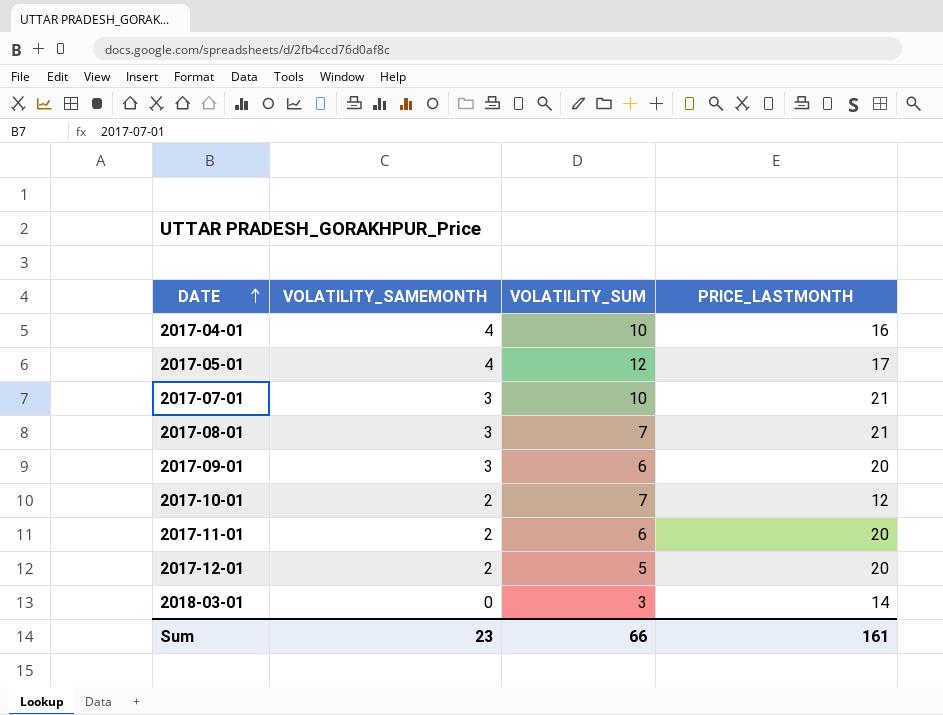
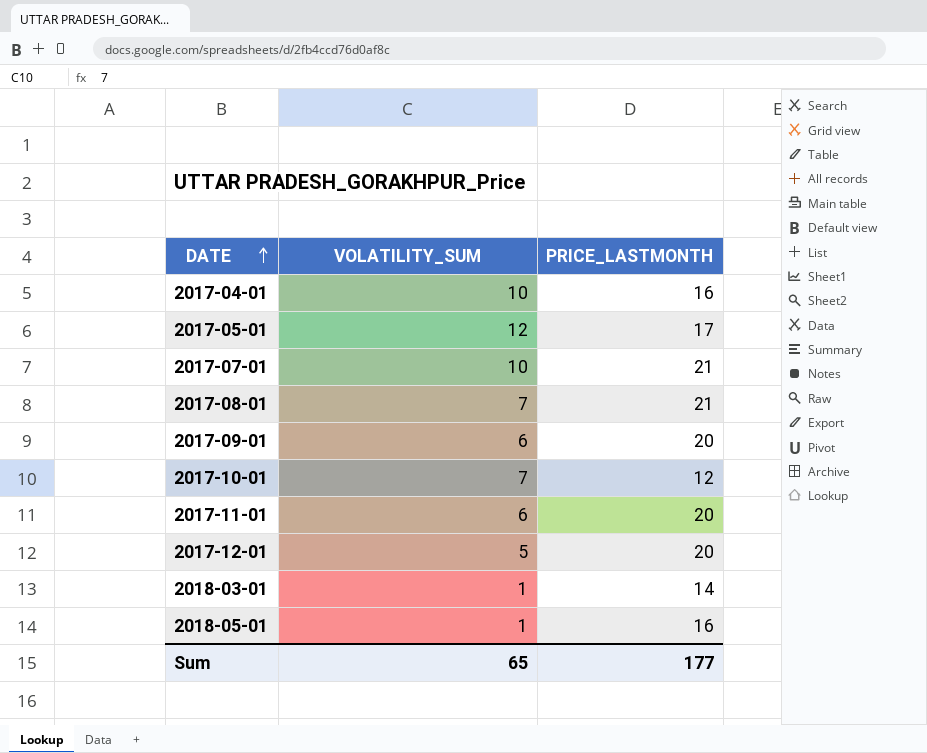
column VOLATILITY_SAMEMONTH | position: 2 -> none
2018-03-01 | VOLATILITY_SUM: 3 -> 1
row 2018-05-01: none -> 1 | 16
Sum | VOLATILITY_SUM: 66 -> 65
Sum | PRICE_LASTMONTH: 161 -> 177

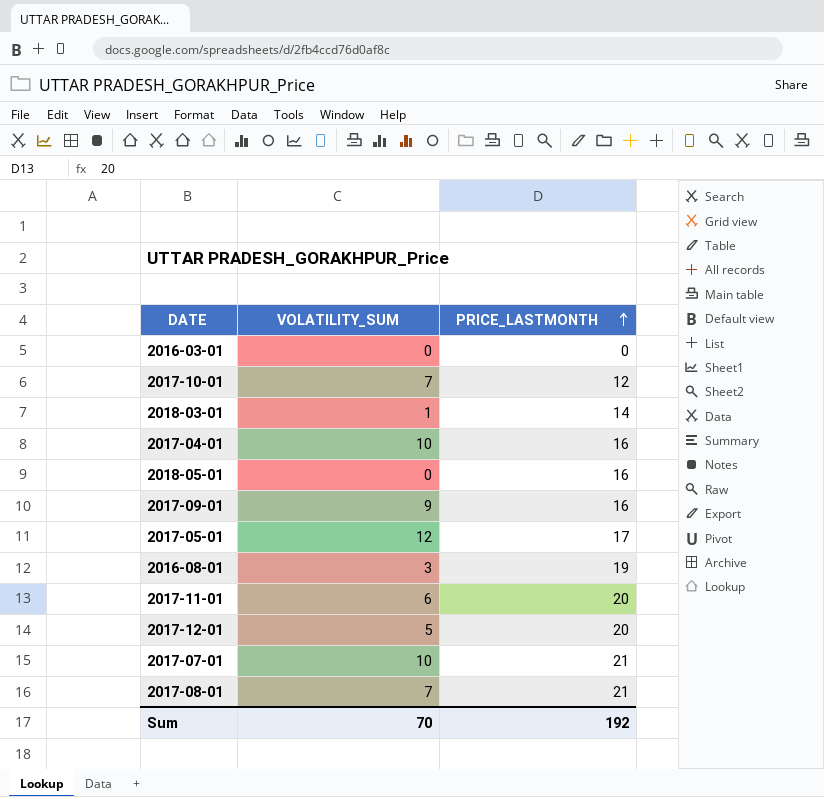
row order: DATE ascending -> PRICE_LASTMONTH ascending
row 2016-03-01: none -> 0 | 0
2018-05-01 | VOLATILITY_SUM: 1 -> 0
2017-09-01 | VOLATILITY_SUM: 6 -> 9
2017-09-01 | PRICE_LASTMONTH: 20 -> 16
row 2016-08-01: none -> 3 | 19
Sum | VOLATILITY_SUM: 65 -> 70
Sum | PRICE_LASTMONTH: 177 -> 192

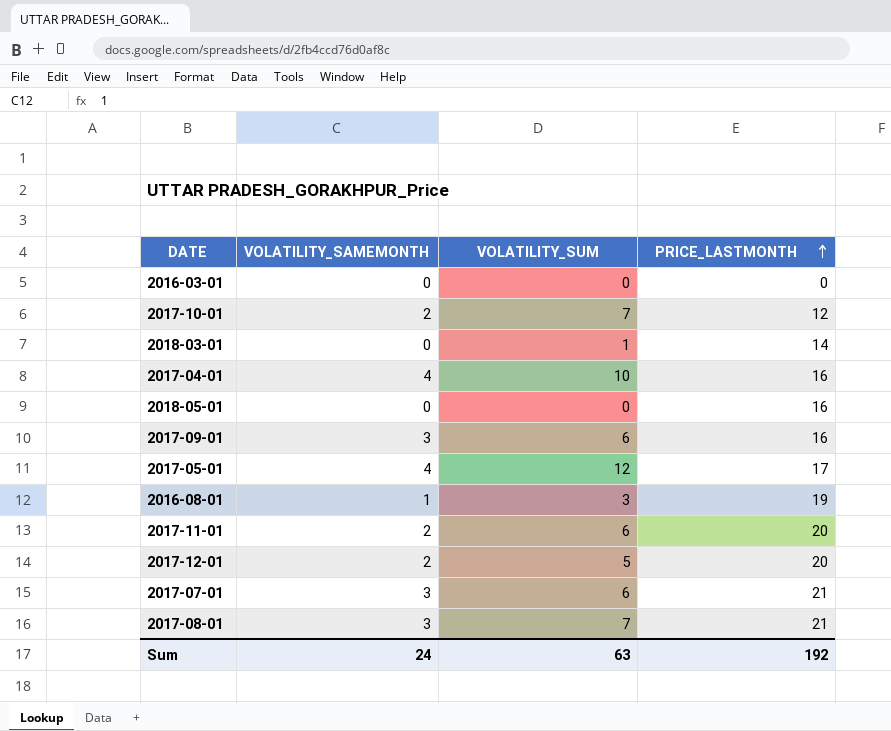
column VOLATILITY_SAMEMONTH | position: none -> 2
2017-09-01 | VOLATILITY_SUM: 9 -> 6
2017-07-01 | VOLATILITY_SUM: 10 -> 6
Sum | VOLATILITY_SUM: 70 -> 63

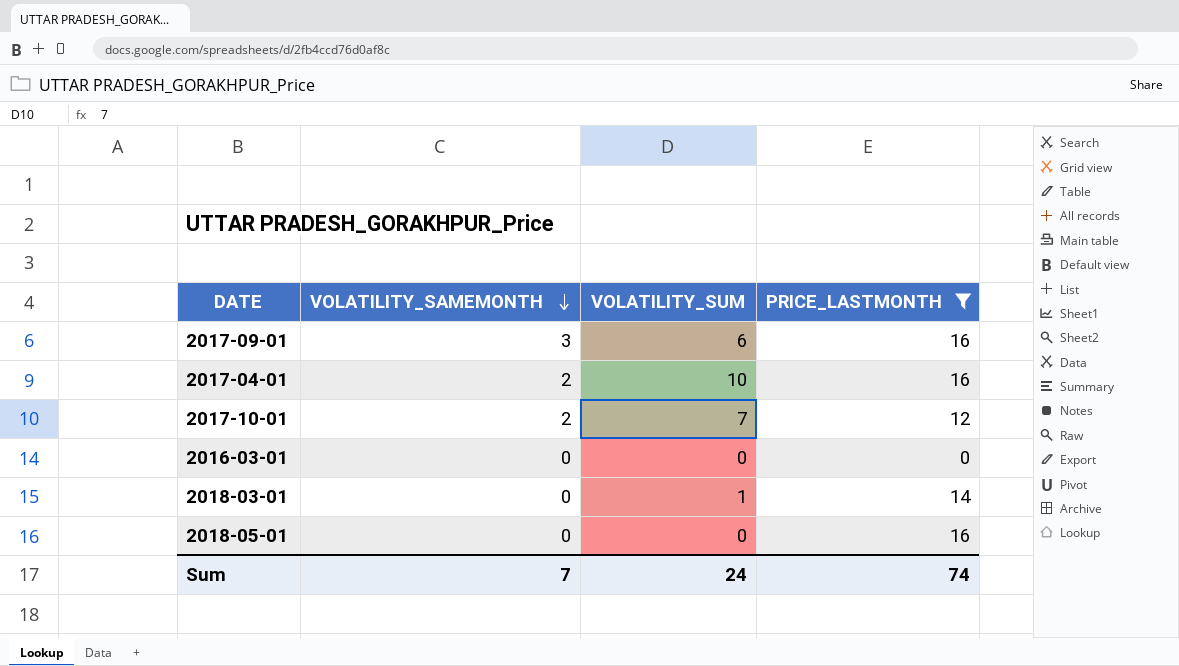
filter: none -> PRICE_LASTMONTH <= 16
row order: PRICE_LASTMONTH ascending -> VOLATILITY_SAMEMONTH descending
2017-04-01 | VOLATILITY_SAMEMONTH: 4 -> 2
Sum | VOLATILITY_SAMEMONTH: 24 -> 7
Sum | VOLATILITY_SUM: 63 -> 24
Sum | PRICE_LASTMONTH: 192 -> 74

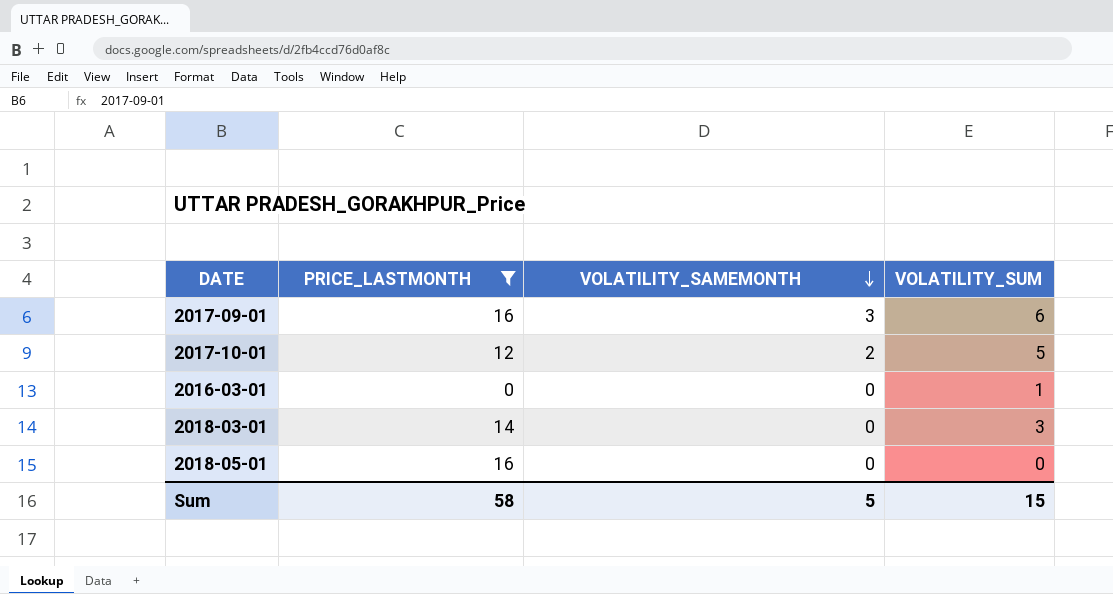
column PRICE_LASTMONTH | position: 4 -> 2
row 2017-04-01: 2 | 10 | 16 -> none
2017-10-01 | VOLATILITY_SUM: 7 -> 5
2016-03-01 | VOLATILITY_SUM: 0 -> 1
2018-03-01 | VOLATILITY_SUM: 1 -> 3
Sum | PRICE_LASTMONTH: 74 -> 58
Sum | VOLATILITY_SAMEMONTH: 7 -> 5
Sum | VOLATILITY_SUM: 24 -> 15

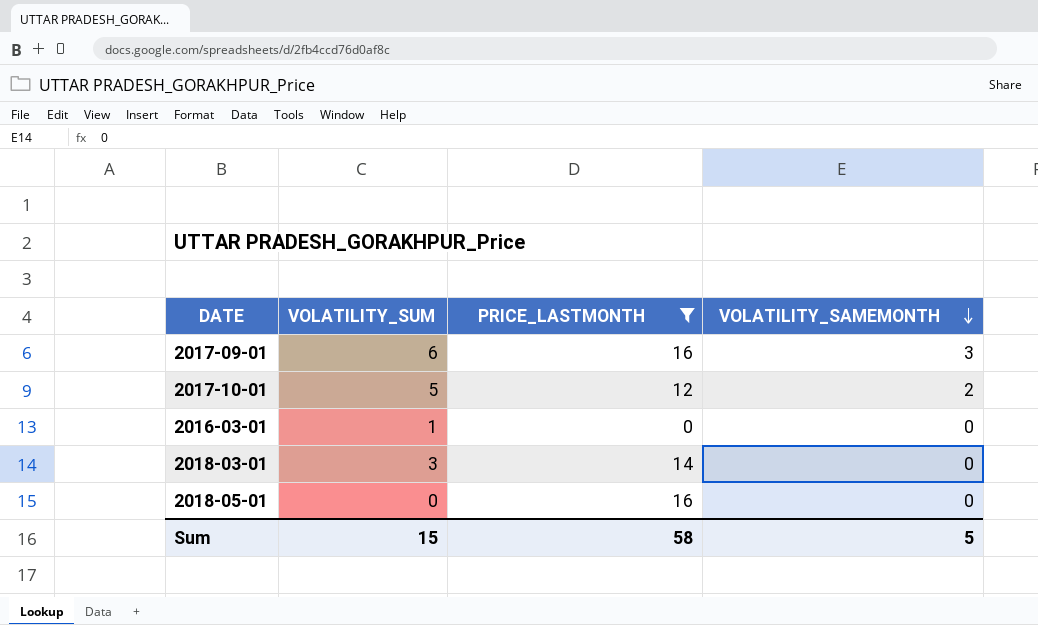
column VOLATILITY_SUM | position: 4 -> 2

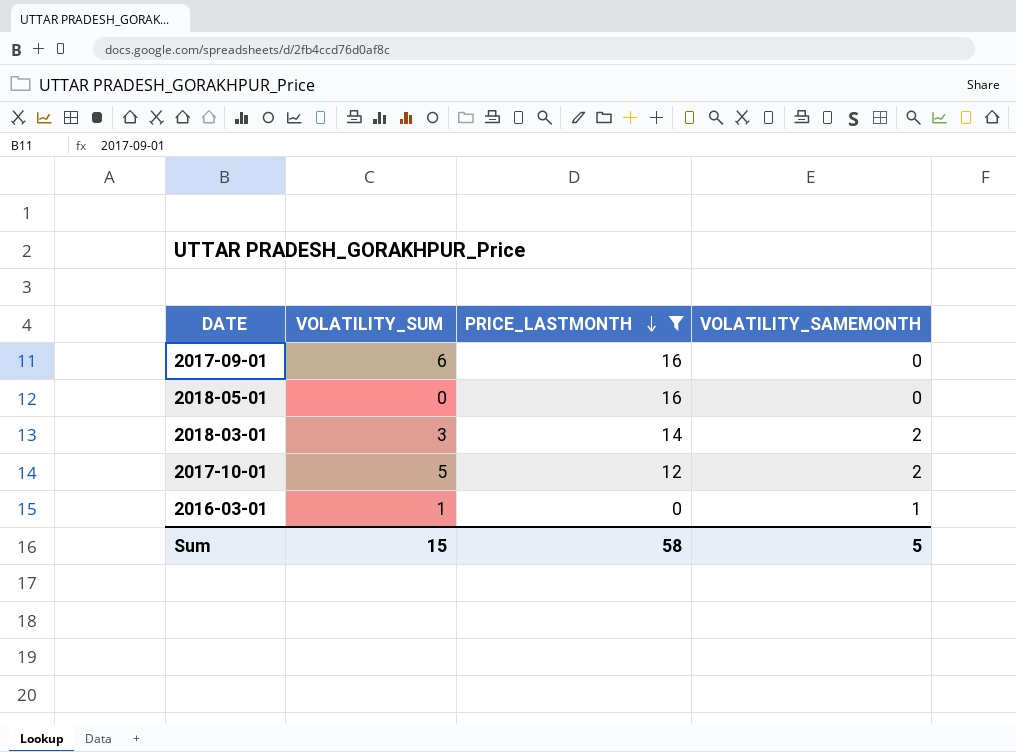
row order: VOLATILITY_SAMEMONTH descending -> PRICE_LASTMONTH descending
2017-09-01 | VOLATILITY_SAMEMONTH: 3 -> 0
2018-03-01 | VOLATILITY_SAMEMONTH: 0 -> 2
2016-03-01 | VOLATILITY_SAMEMONTH: 0 -> 1

